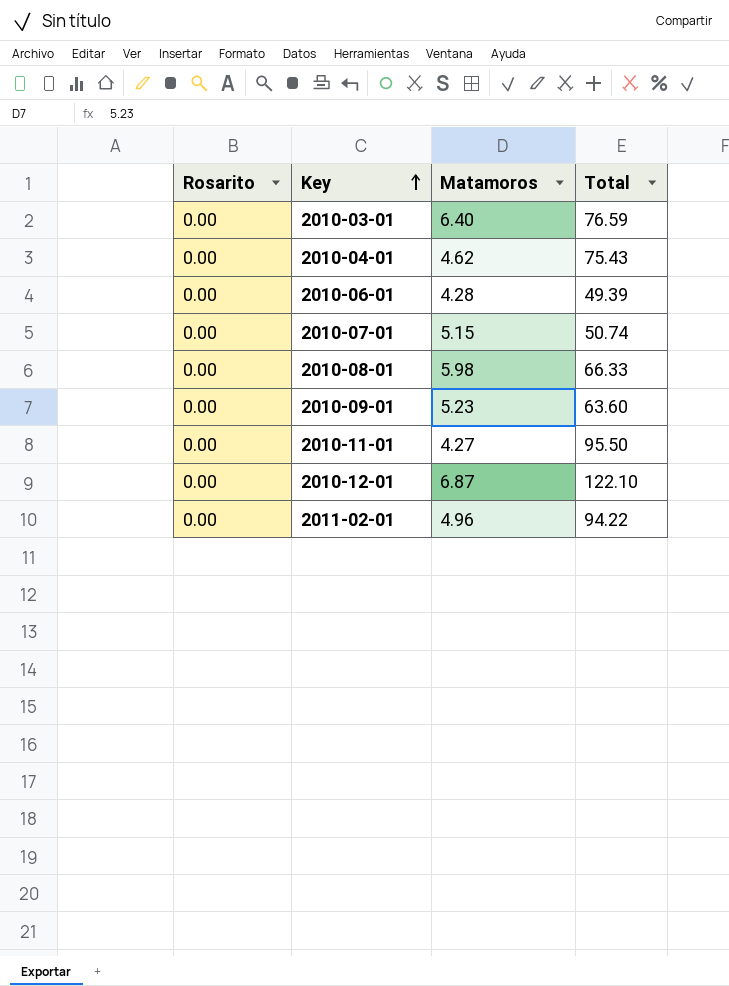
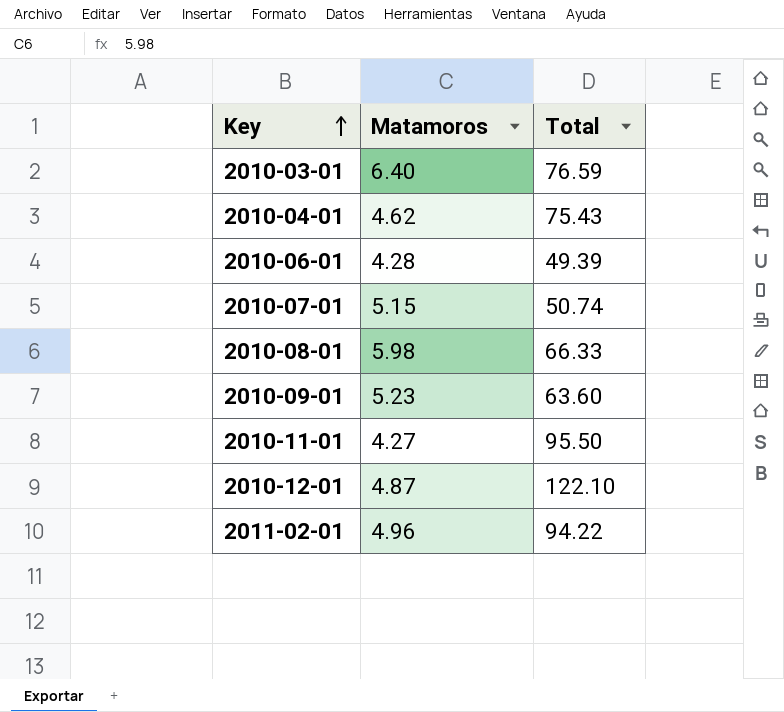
column Rosarito | position: 1 -> none
2010-12-01 | Matamoros: 6.87 -> 4.87

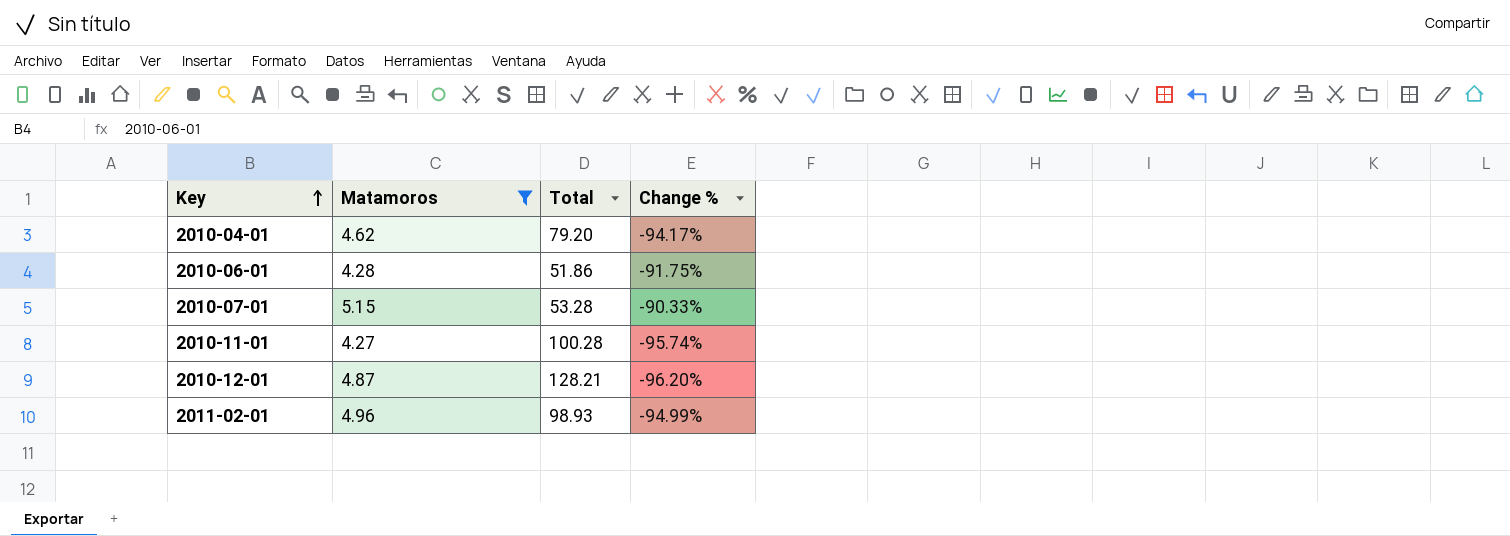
filter: none -> Matamoros <= 5.15
column Change % | formula: none -> ([Matamoros] - [Total]) / [Total]
2010-04-01 | Total: 75.43 -> 79.20
2010-06-01 | Total: 49.39 -> 51.86
2010-07-01 | Total: 50.74 -> 53.28
2010-11-01 | Total: 95.50 -> 100.28
2010-12-01 | Total: 122.10 -> 128.21
2011-02-01 | Total: 94.22 -> 98.93

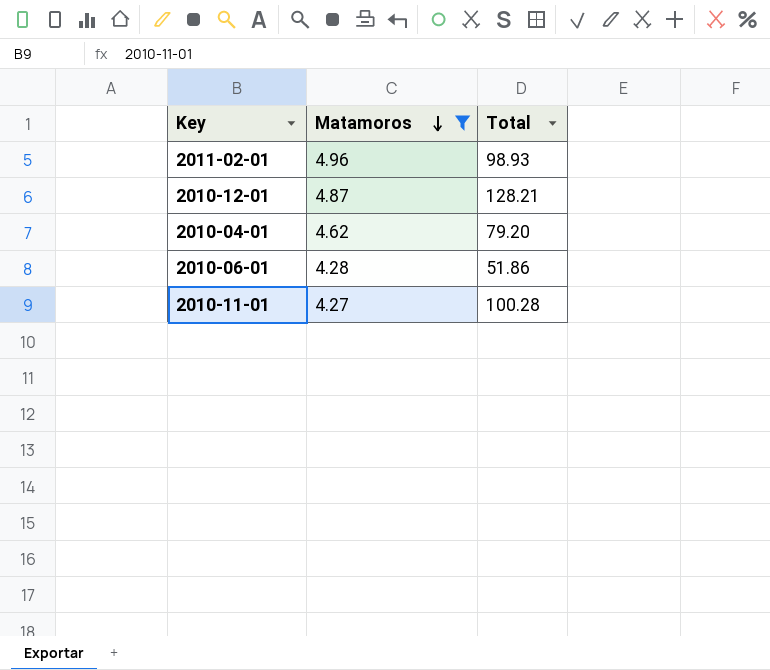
row order: Key ascending -> Matamoros descending
column Change % | formula: ([Matamoros] - [Total]) / [Total] -> none
row 2010-07-01: 5.15 | 53.28 | -90.33% -> none

